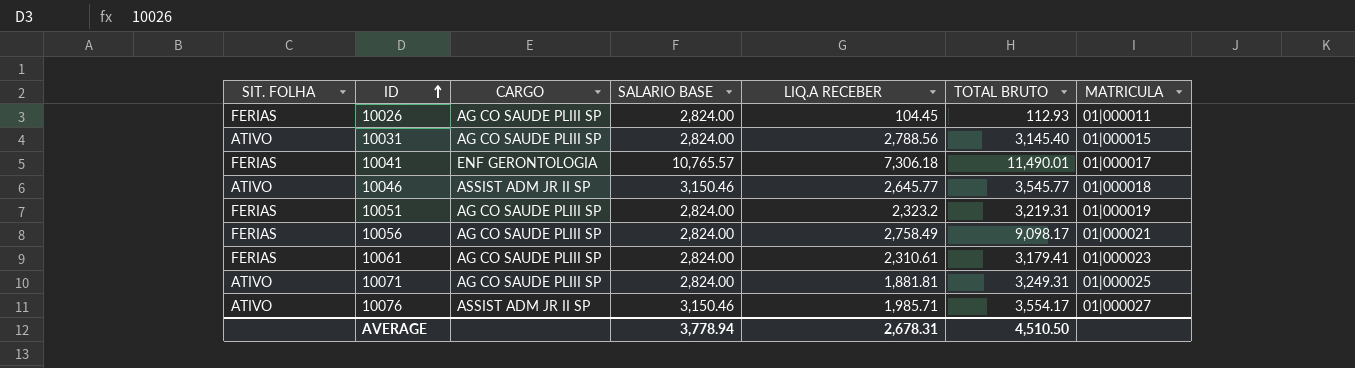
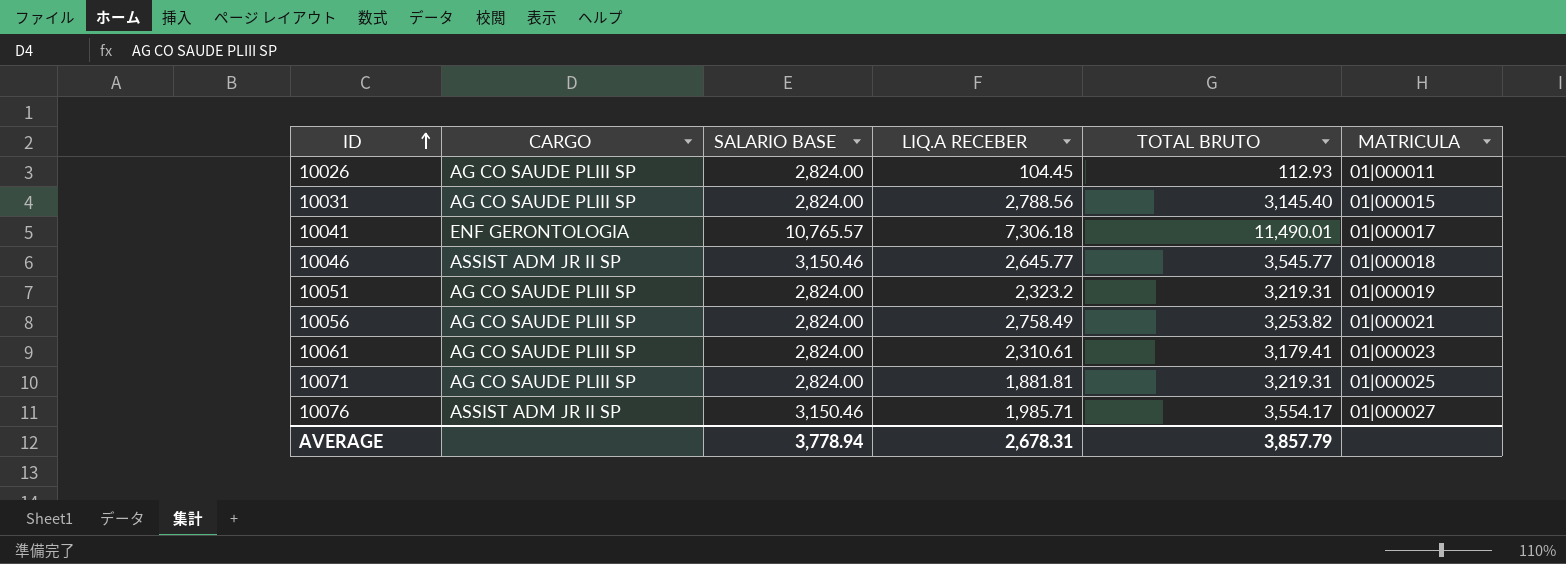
column SIT. FOLHA | position: 1 -> none
10056 | TOTAL BRUTO: 9,098.17 -> 3,253.82
10071 | TOTAL BRUTO: 3,249.31 -> 3,219.31
AVERAGE | TOTAL BRUTO: 4,510.50 -> 3,857.79

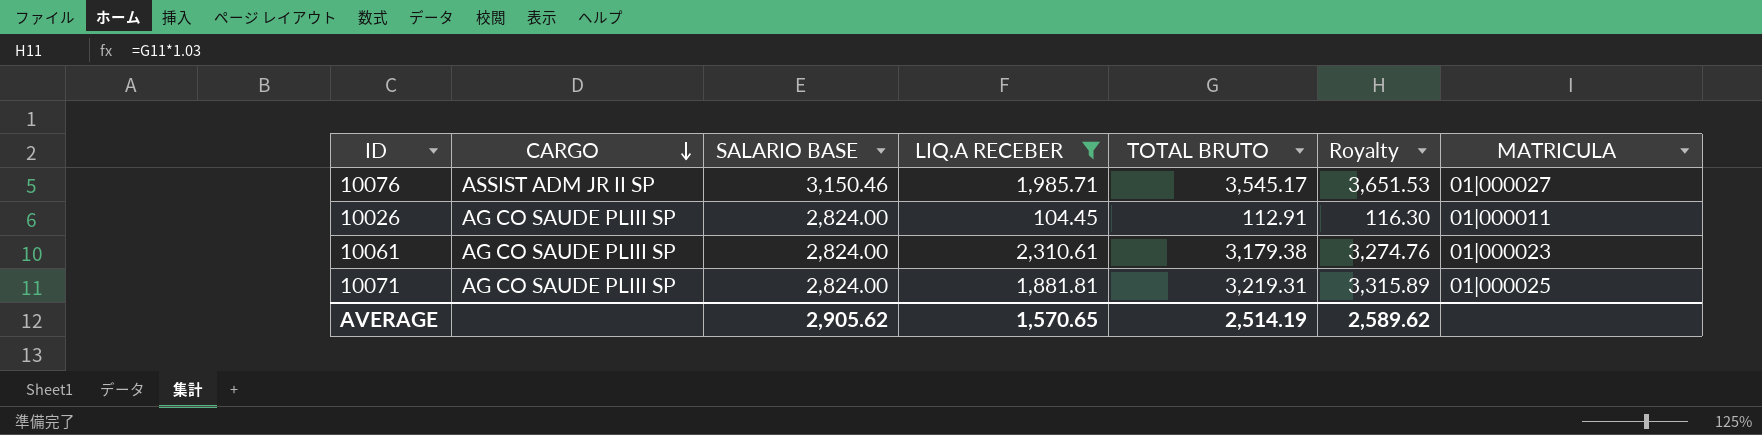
filter: none -> LIQ.A RECEBER <= 2,310.61
row order: ID ascending -> CARGO descending
column Royalty | formula: none -> [TOTAL BRUTO] * 1.03
10076 | TOTAL BRUTO: 3,554.17 -> 3,545.17
10026 | TOTAL BRUTO: 112.93 -> 112.91
10061 | TOTAL BRUTO: 3,179.41 -> 3,179.38
AVERAGE | SALARIO BASE: 3,778.94 -> 2,905.62
AVERAGE | LIQ.A RECEBER: 2,678.31 -> 1,570.65
AVERAGE | TOTAL BRUTO: 3,857.79 -> 2,514.19

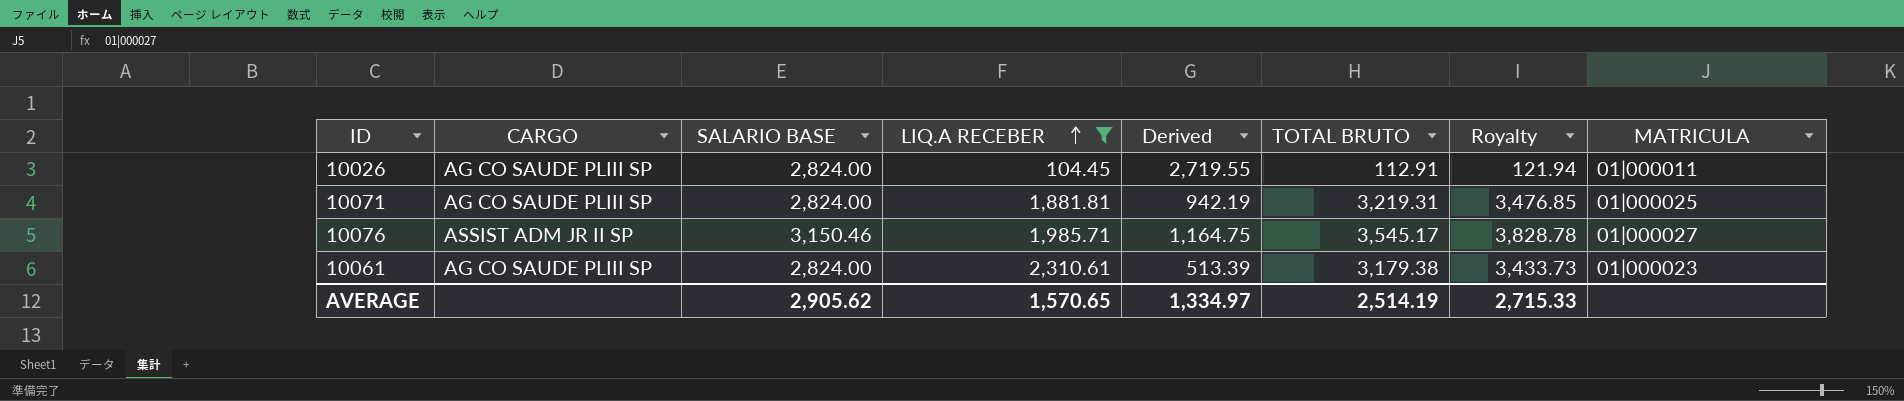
row order: CARGO descending -> LIQ.A RECEBER ascending
column Derived | formula: none -> [SALARIO BASE] - [LIQ.A RECEBER]
column Royalty | formula: [TOTAL BRUTO] * 1.03 -> [TOTAL BRUTO] * 1.08
AVERAGE | Royalty: 2,589.62 -> 2,715.33

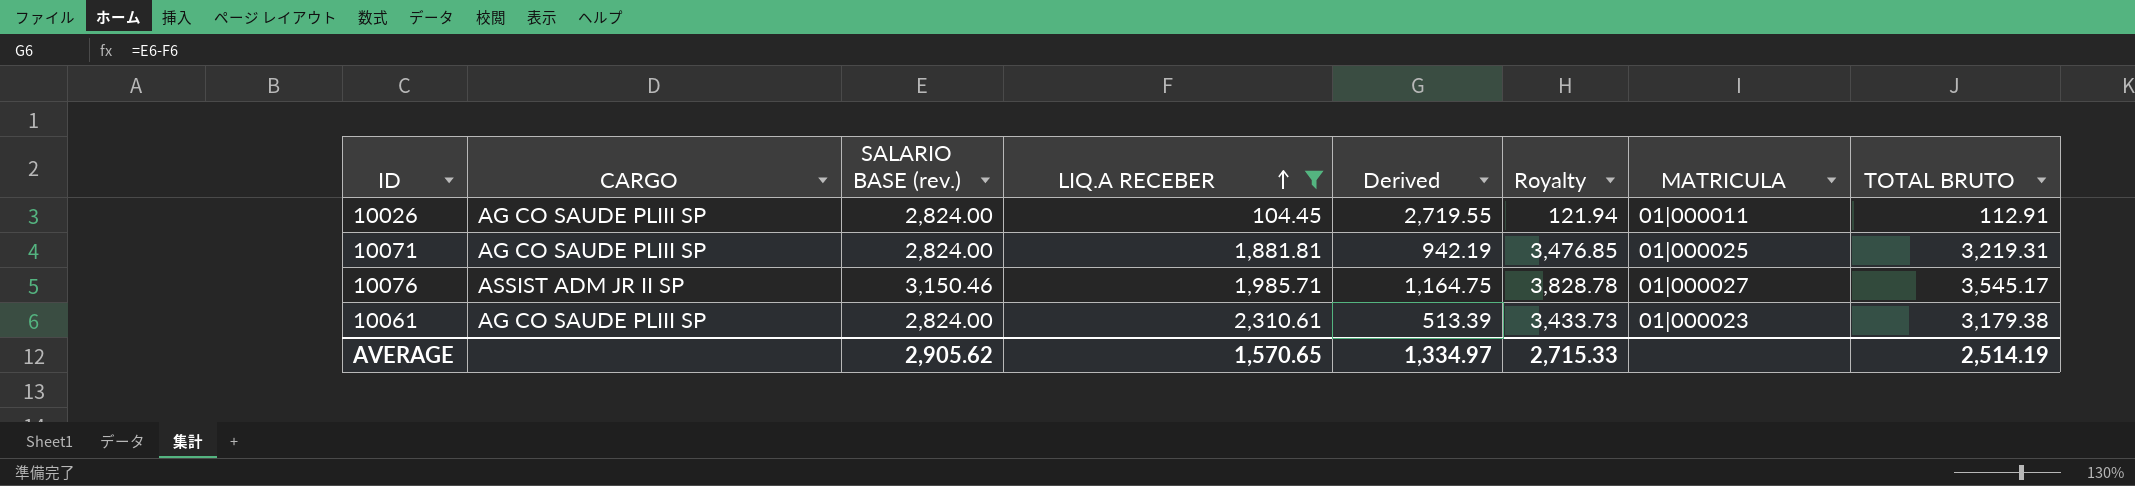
column name: SALARIO BASE -> SALARIO BASE (rev.)
column TOTAL BRUTO | position: 6 -> 8

